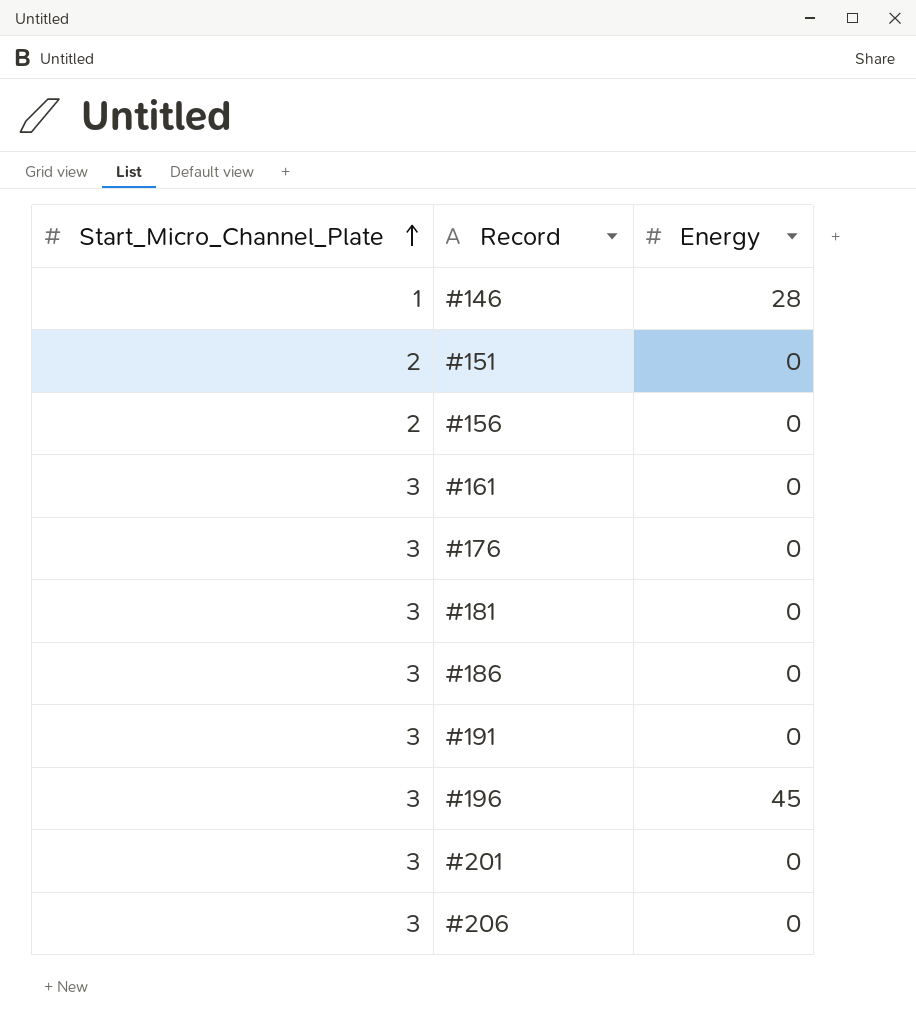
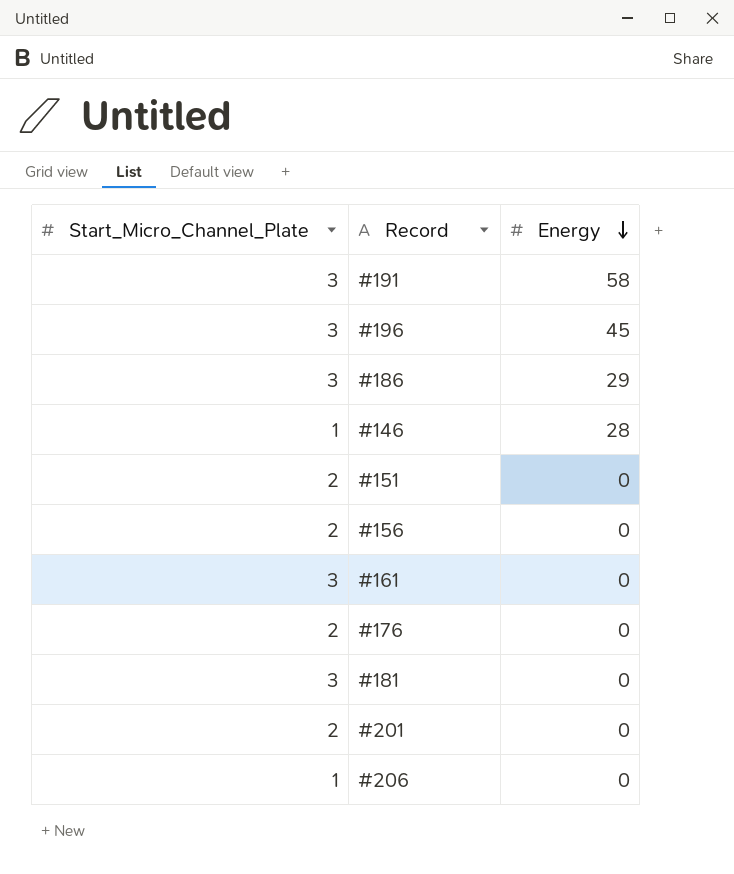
row order: Start_Micro_Channel_Plate ascending -> Energy descending
#191 | Energy: 0 -> 58
#186 | Energy: 0 -> 29
#176 | Start_Micro_Channel_Plate: 3 -> 2
#201 | Start_Micro_Channel_Plate: 3 -> 2
#206 | Start_Micro_Channel_Plate: 3 -> 1

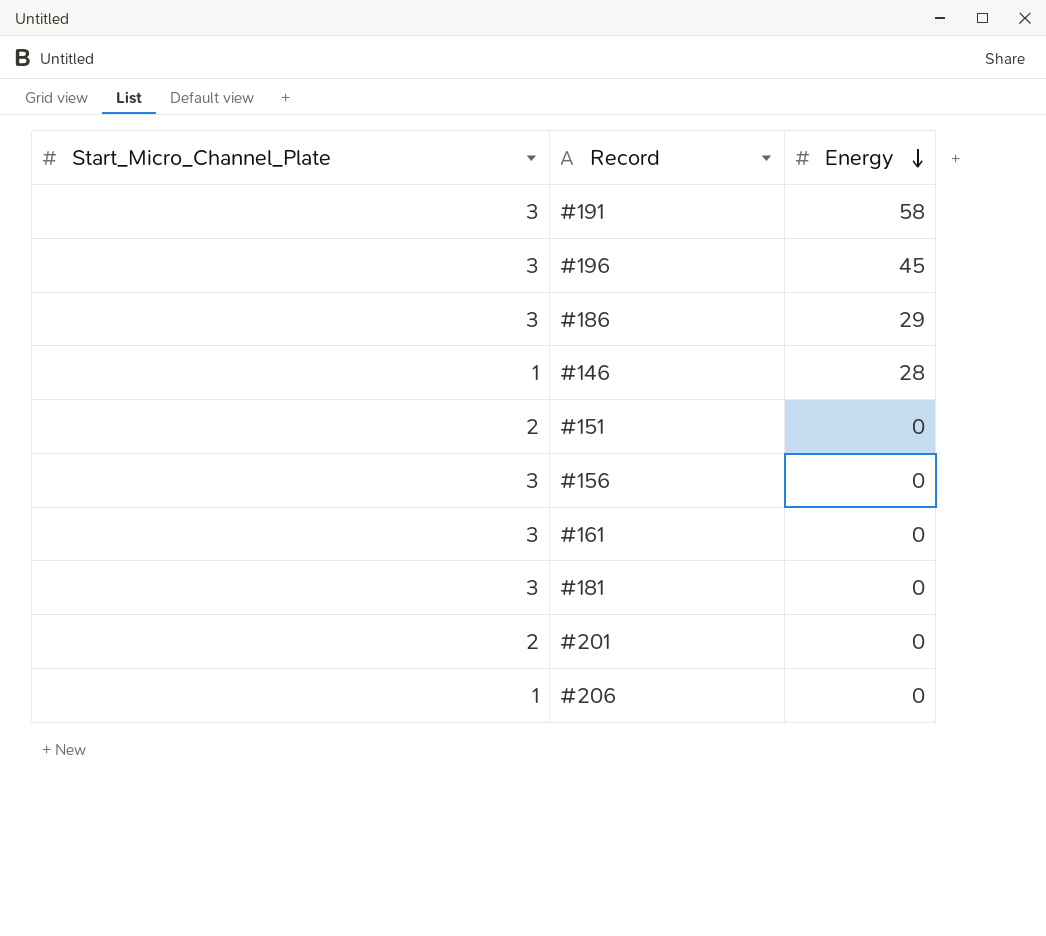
row #176: 2 | 0 -> none
#156 | Start_Micro_Channel_Plate: 2 -> 3

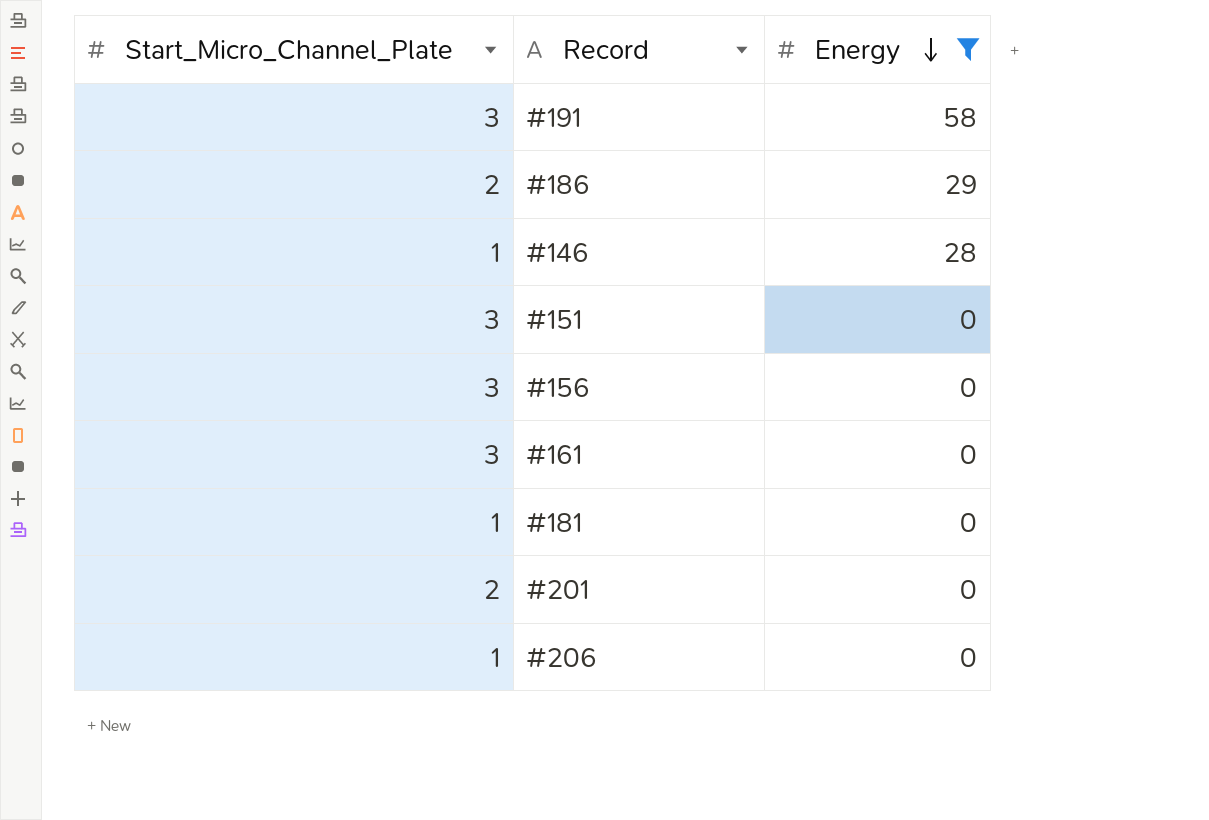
filter: none -> Energy != 45
#186 | Start_Micro_Channel_Plate: 3 -> 2
#151 | Start_Micro_Channel_Plate: 2 -> 3
#181 | Start_Micro_Channel_Plate: 3 -> 1

